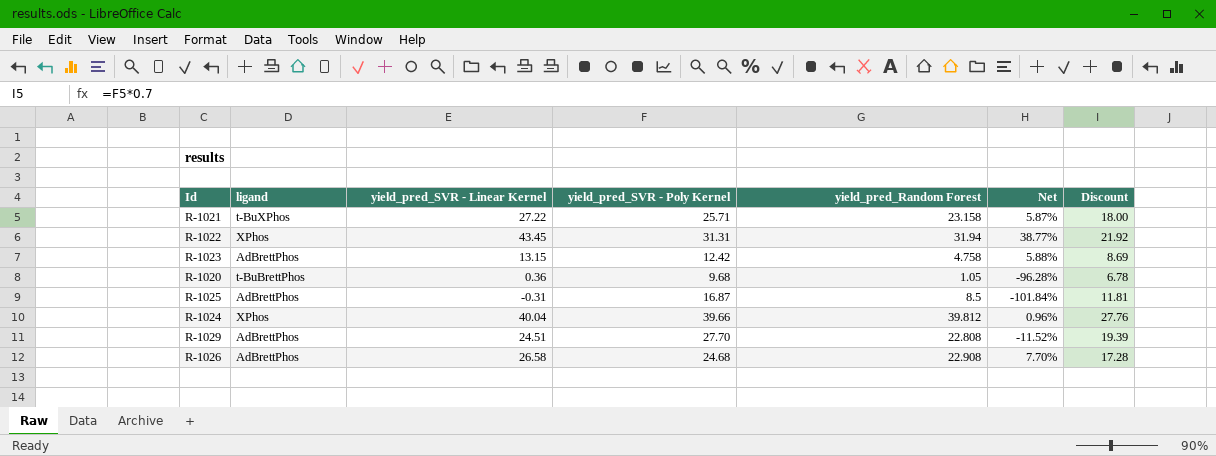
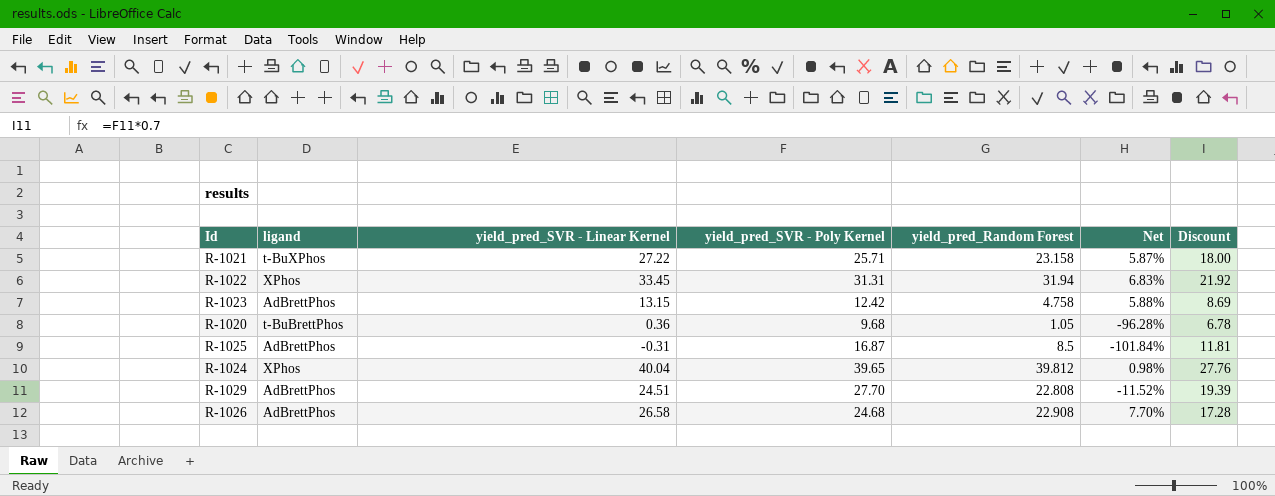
R-1022 | yield_pred_SVR - Linear Kernel: 43.45 -> 33.45
R-1022 | Net: 38.77% -> 6.83%
R-1024 | yield_pred_SVR - Poly Kernel: 39.66 -> 39.65
R-1024 | Net: 0.96% -> 0.98%

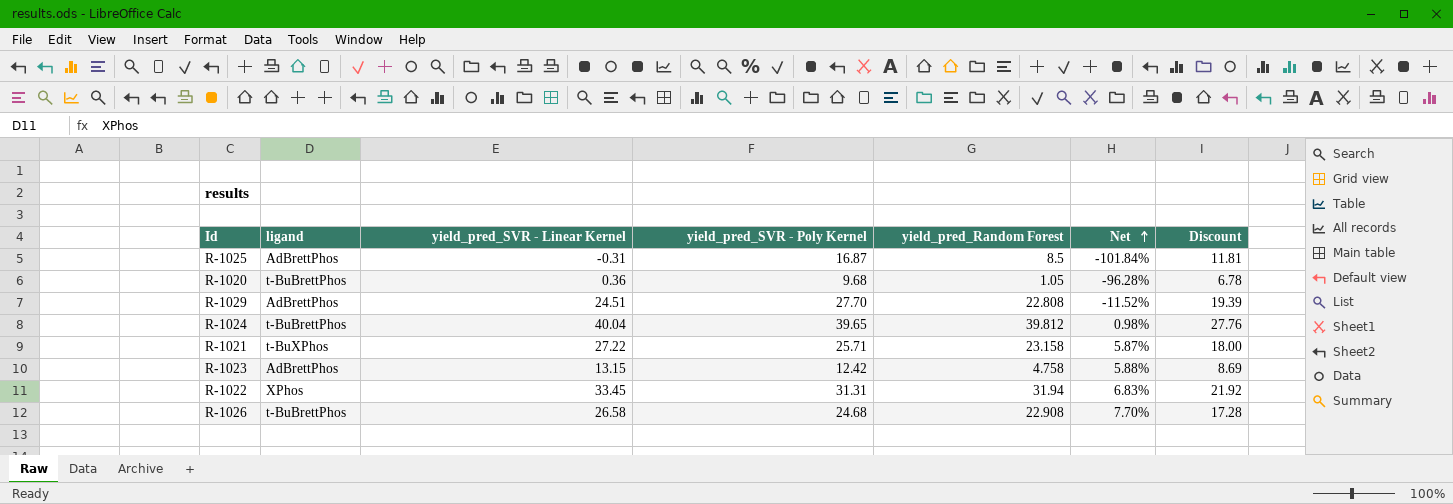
row order: none -> Net ascending
R-1024 | ligand: XPhos -> t-BuBrettPhos
R-1026 | ligand: AdBrettPhos -> t-BuBrettPhos

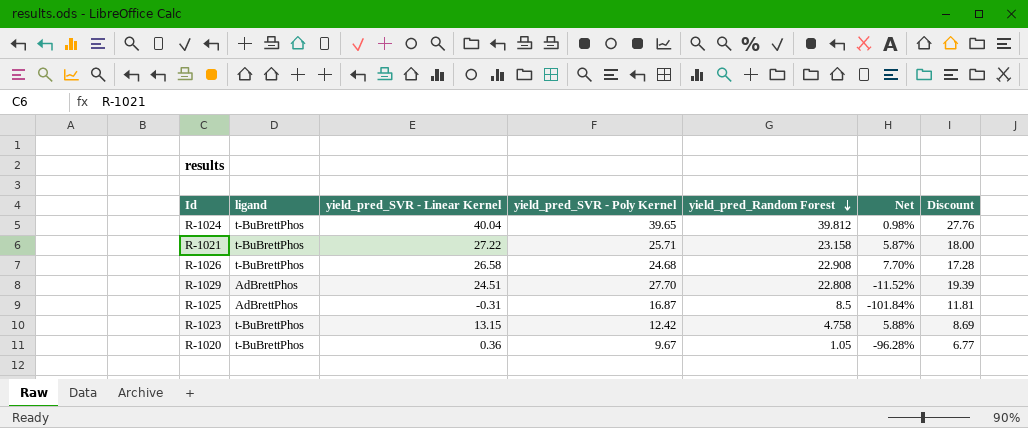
row order: Net ascending -> yield_pred_Random Forest descending
row R-1022: XPhos | 33.45 | 31.31 | 31.94 | 6.83% | 21.92 -> none
R-1021 | ligand: t-BuXPhos -> t-BuBrettPhos
R-1023 | ligand: AdBrettPhos -> t-BuBrettPhos
R-1020 | yield_pred_SVR - Poly Kernel: 9.68 -> 9.67
R-1020 | Discount: 6.78 -> 6.77

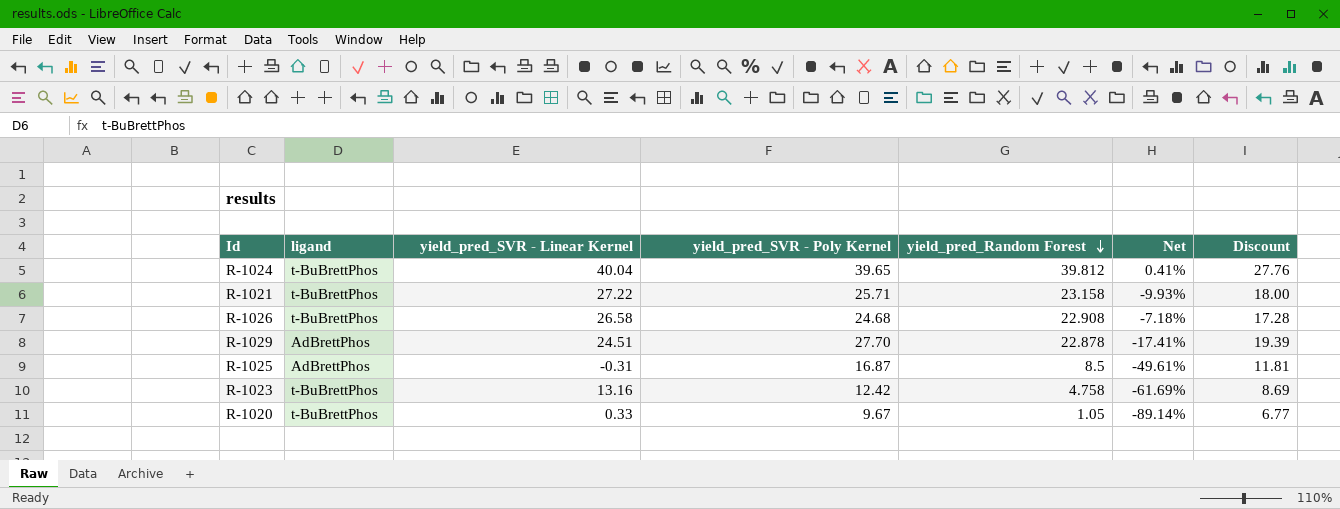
column Net | formula: ([yield_pred_SVR - Linear Kernel] - [yield_pred_SVR - Poly Kernel]) / [yield_pred_SVR - Poly Kernel] -> ([yield_pred_Random Forest] - [yield_pred_SVR - Poly Kernel]) / [yield_pred_SVR - Poly Kernel]
R-1029 | yield_pred_Random Forest: 22.808 -> 22.878
R-1023 | yield_pred_SVR - Linear Kernel: 13.15 -> 13.16
R-1020 | yield_pred_SVR - Linear Kernel: 0.36 -> 0.33

